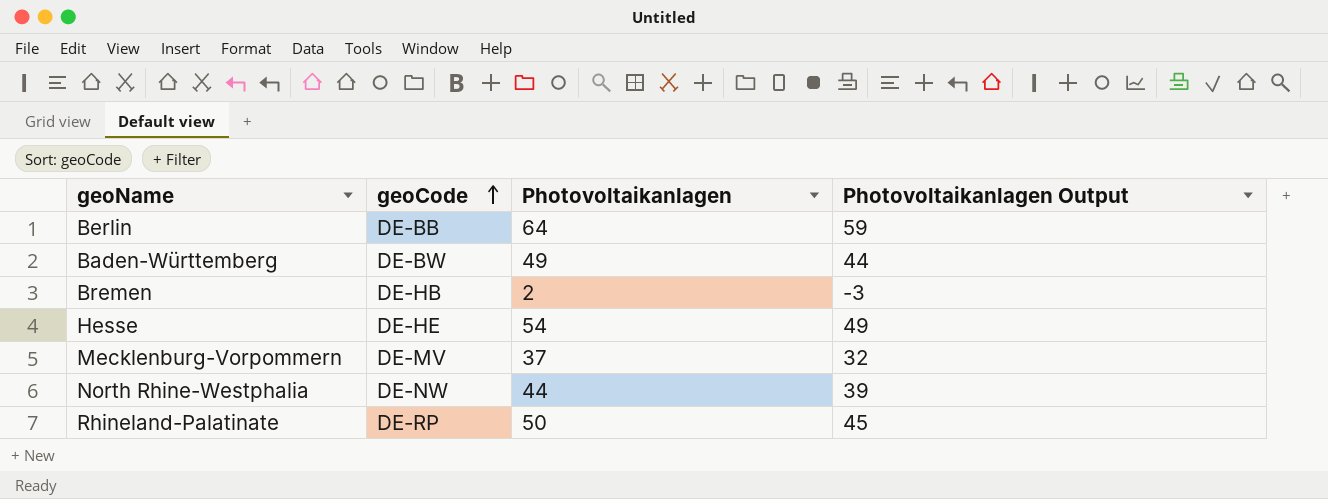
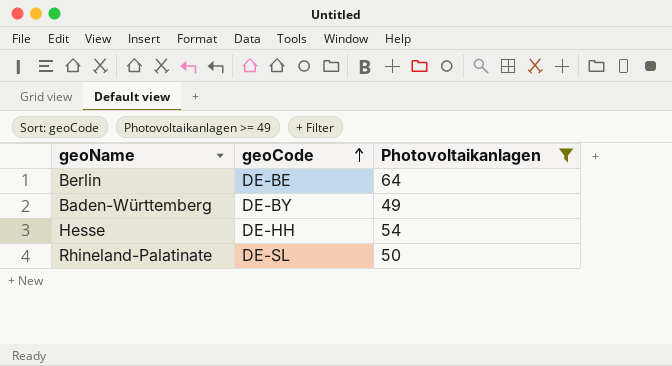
filter: none -> Photovoltaikanlagen >= 49
column Photovoltaikanlagen Output | formula: [Photovoltaikanlagen] - 5 -> none
Berlin | geoCode: DE-BB -> DE-BE
Baden-Württemberg | geoCode: DE-BW -> DE-BY
Hesse | geoCode: DE-HE -> DE-HH
Rhineland-Palatinate | geoCode: DE-RP -> DE-SL

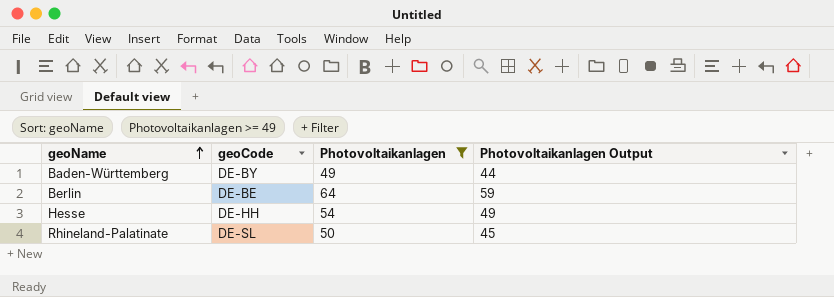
row order: geoCode ascending -> geoName ascending
column Photovoltaikanlagen Output | formula: none -> [Photovoltaikanlagen] - 5

